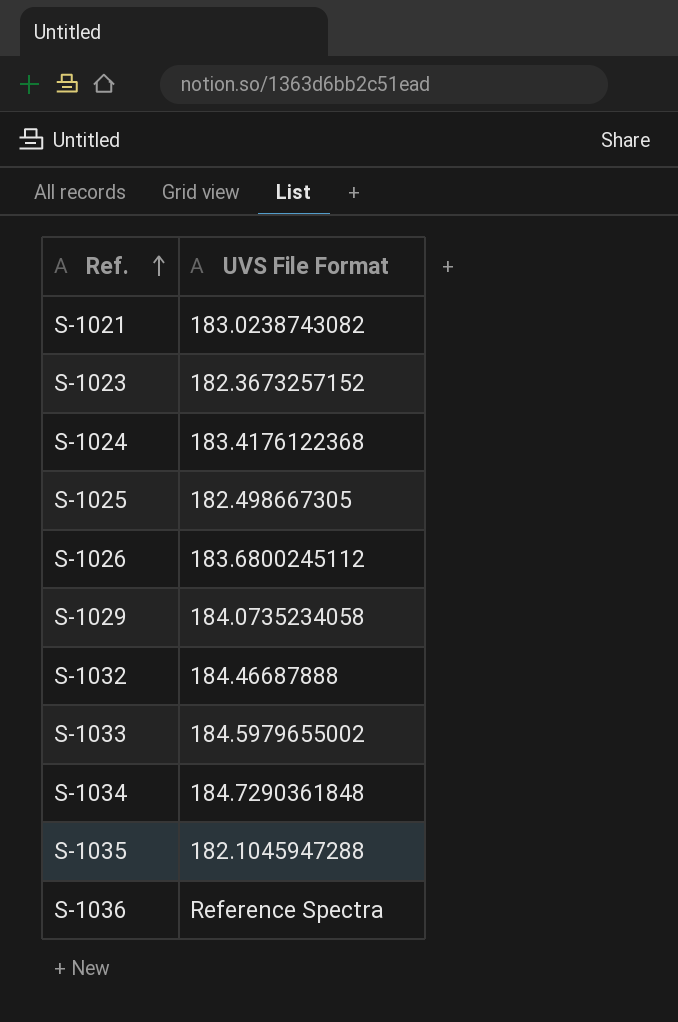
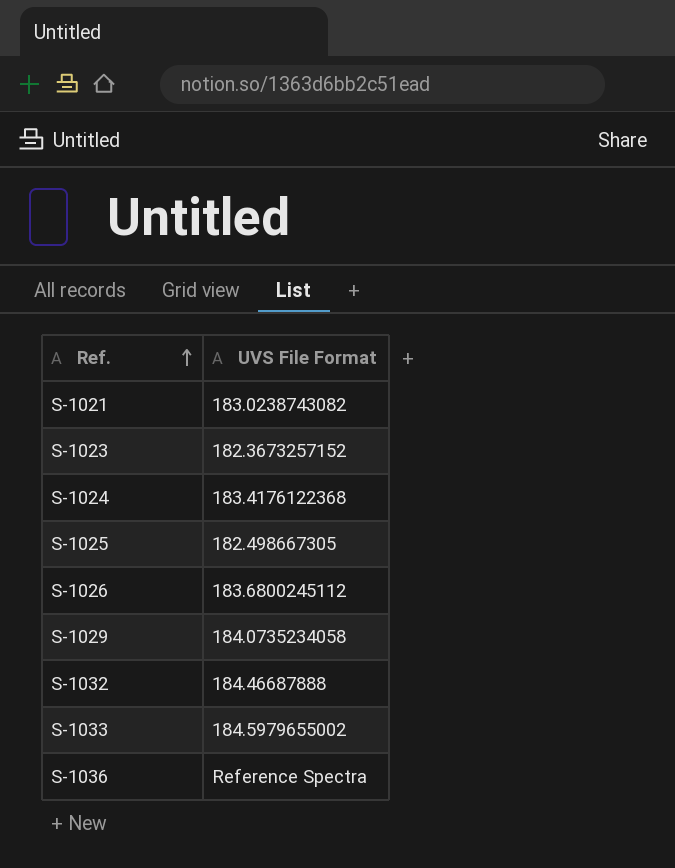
row S-1034: 184.7290361848 -> none
row S-1035: 182.1045947288 -> none

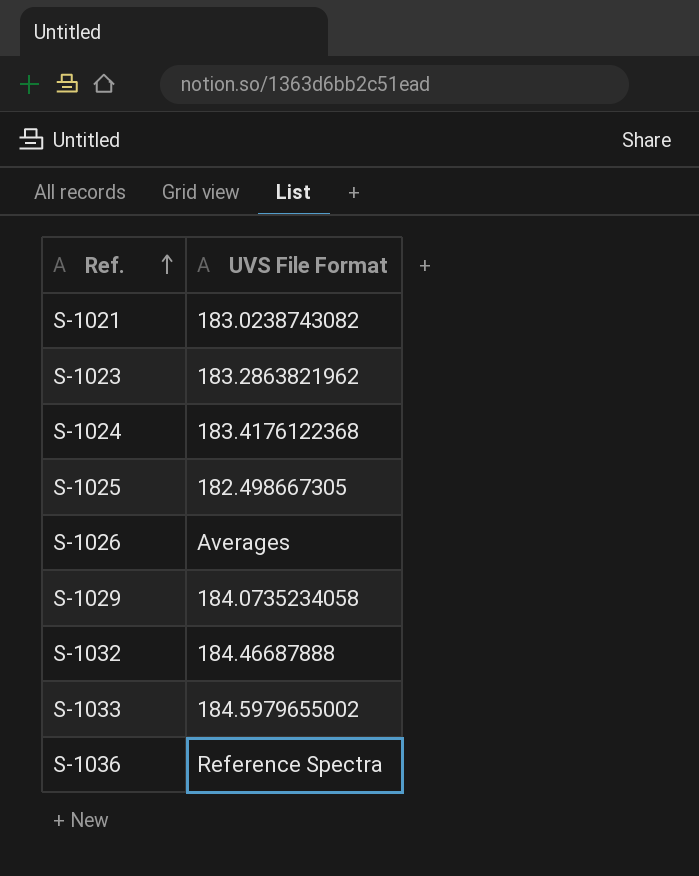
S-1023 | UVS File Format: 182.3673257152 -> 183.2863821962
S-1026 | UVS File Format: 183.6800245112 -> Averages

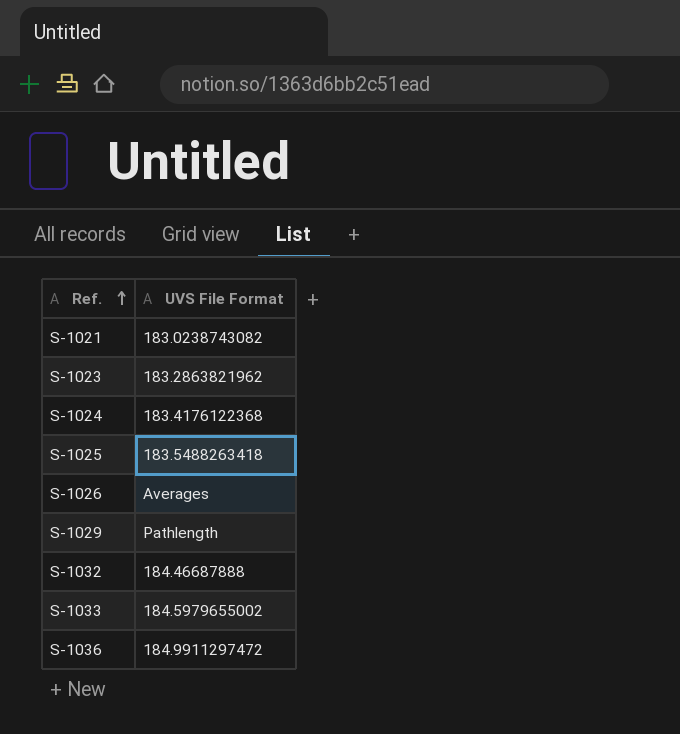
S-1025 | UVS File Format: 182.498667305 -> 183.5488263418
S-1029 | UVS File Format: 184.0735234058 -> Pathlength
S-1036 | UVS File Format: Reference Spectra -> 184.9911297472

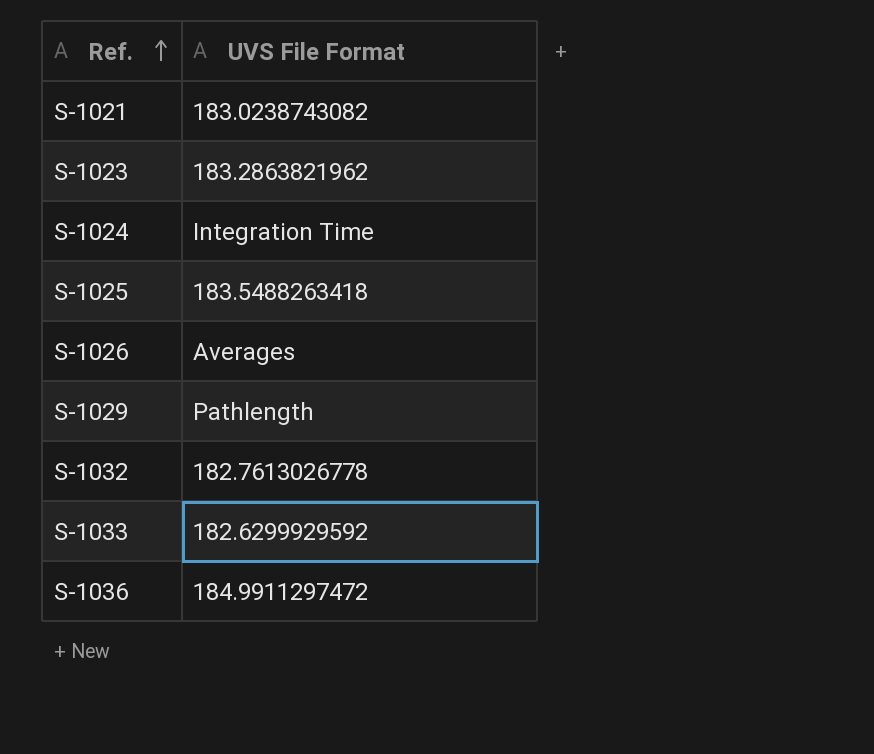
S-1024 | UVS File Format: 183.4176122368 -> Integration Time
S-1032 | UVS File Format: 184.46687888 -> 182.7613026778
S-1033 | UVS File Format: 184.5979655002 -> 182.6299929592

